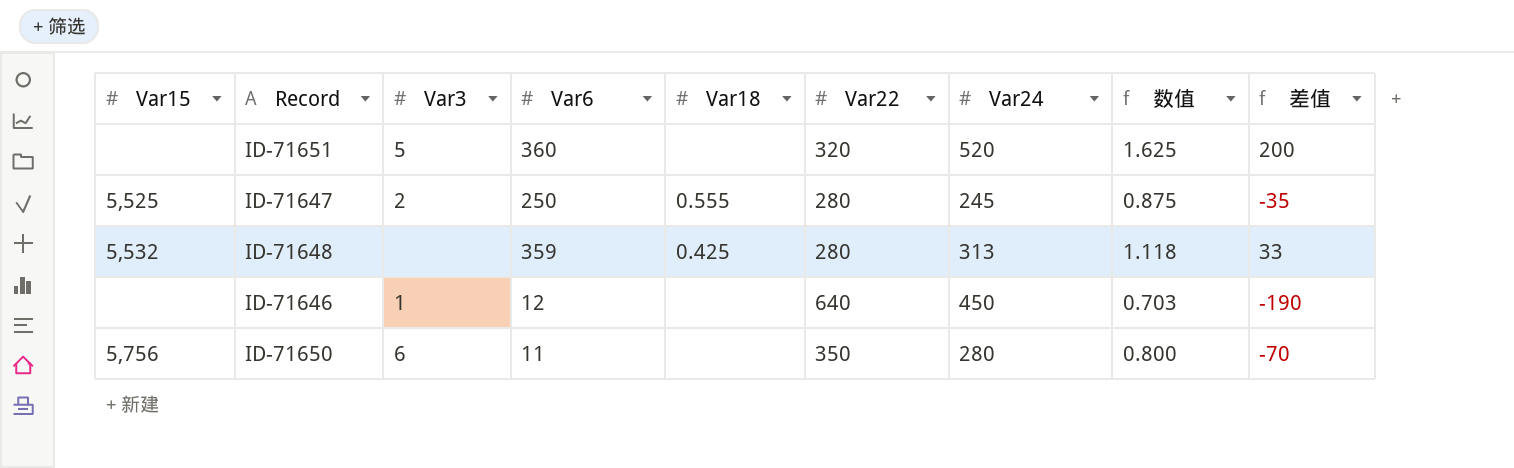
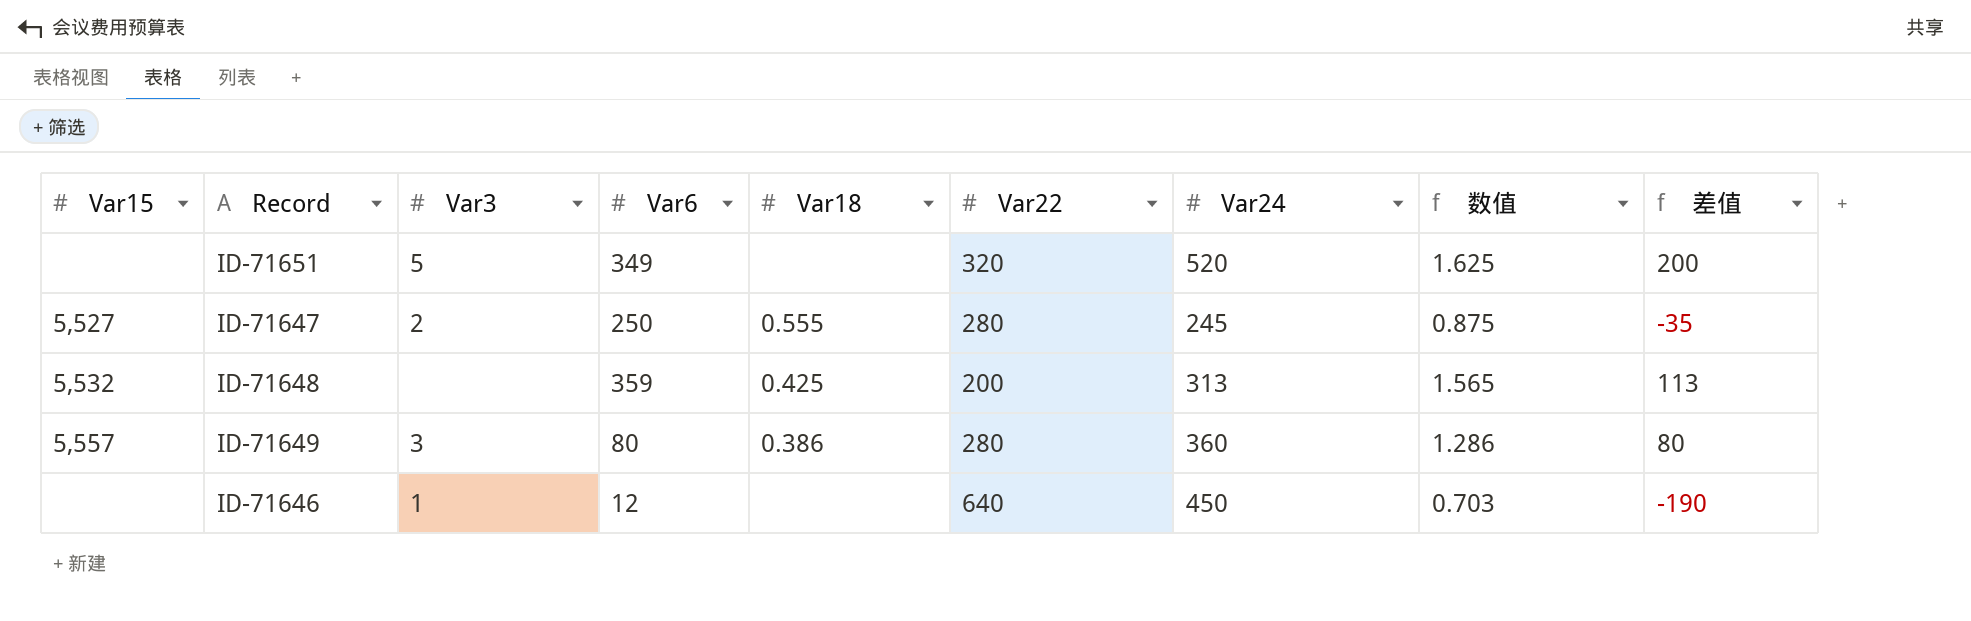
row ID-71650: 5,756 | 6 | 11 | none | 350 | 280 | 0.800 | -70 -> none
ID-71651 | Var6: 360 -> 349
ID-71647 | Var15: 5,525 -> 5,527
ID-71648 | Var22: 280 -> 200
ID-71648 | 数值: 1.118 -> 1.565
ID-71648 | 差值: 33 -> 113
row ID-71649: none -> 5,557 | 3 | 80 | 0.386 | 280 | 360 | 1.286 | 80

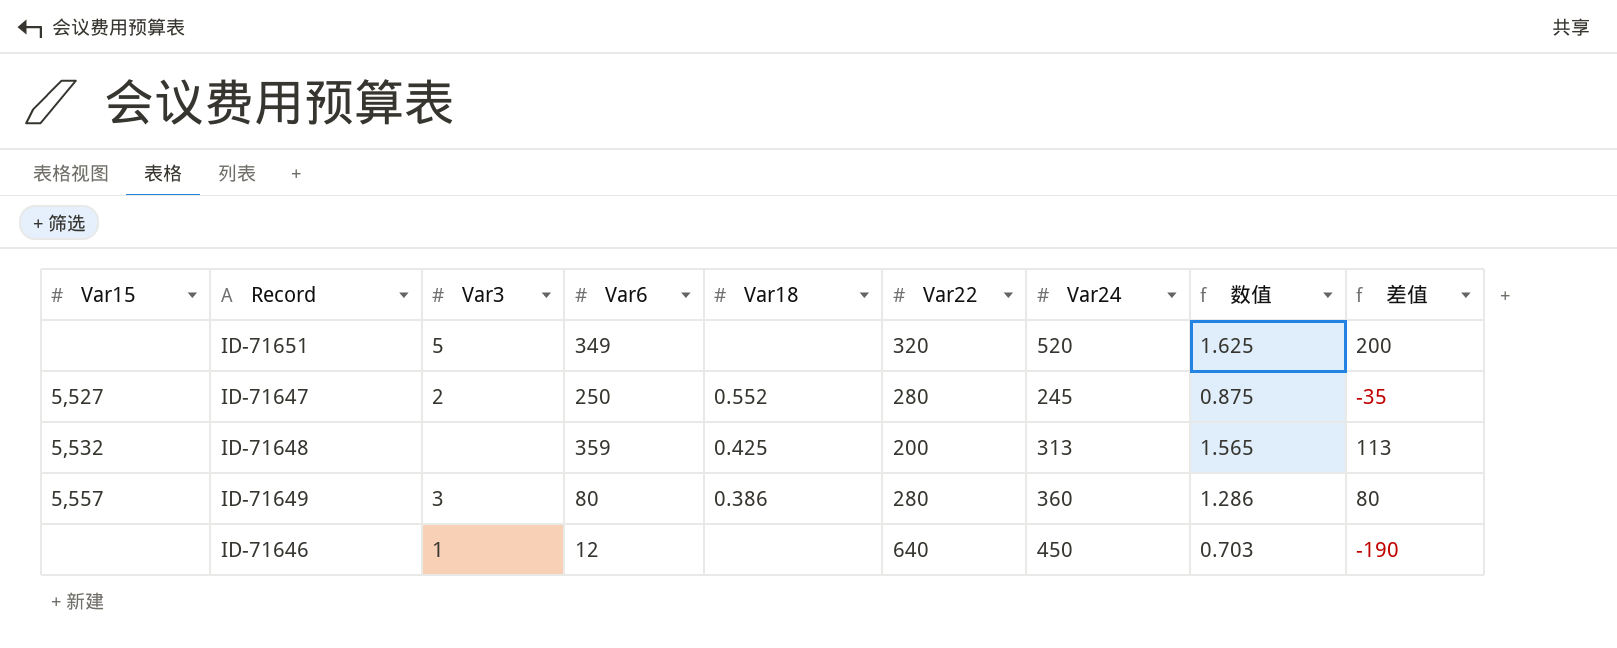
ID-71647 | Var18: 0.555 -> 0.552

